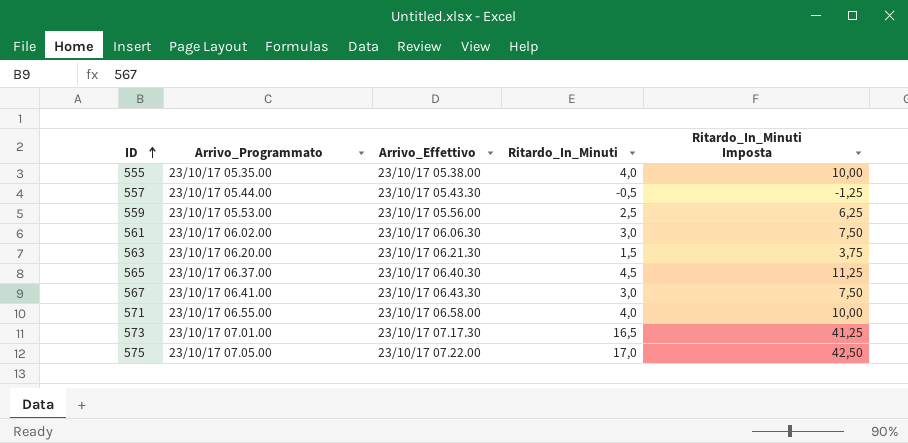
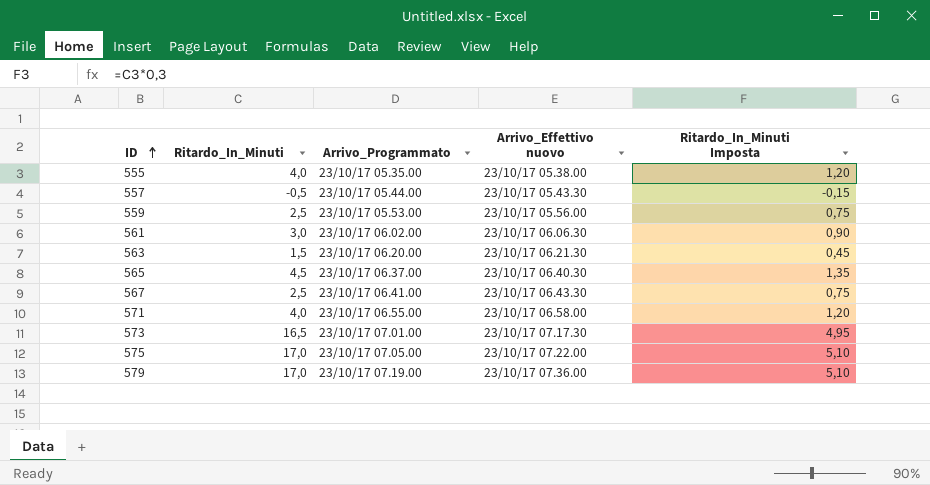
column Ritardo_In_Minuti | position: 4 -> 2
column name: Arrivo_Effettivo -> Arrivo_Effettivo nuovo
column Ritardo_In_Minuti Imposta | formula: [Ritardo_In_Minuti] * 2,5 -> [Ritardo_In_Minuti] * 0,3
567 | Ritardo_In_Minuti: 3,0 -> 2,5
row 579: none -> 17,0 | 23/10/17 07.19.00 | 23/10/17 07.36.00 | 5,10

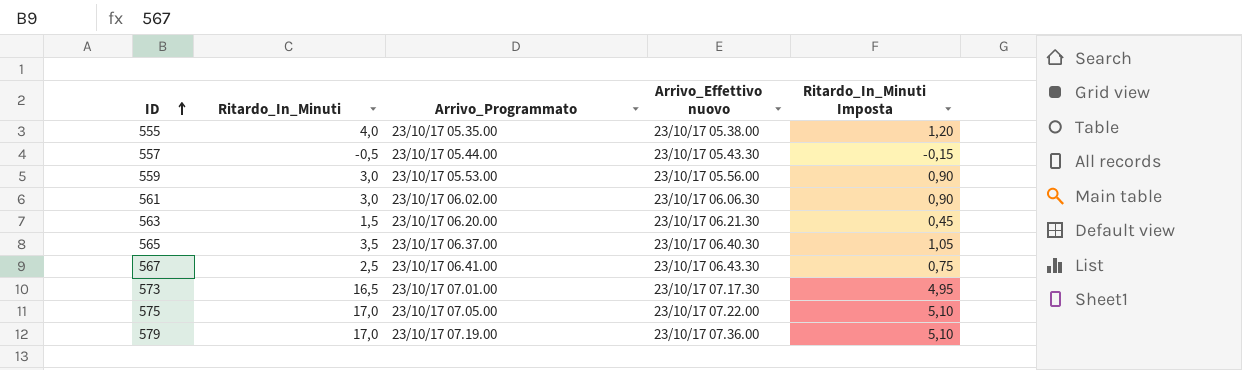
row 571: 4,0 | 23/10/17 06.55.00 | 23/10/17 06.58.00 | 1,20 -> none
559 | Ritardo_In_Minuti: 2,5 -> 3,0
559 | Ritardo_In_Minuti Imposta: 0,75 -> 0,90
565 | Ritardo_In_Minuti: 4,5 -> 3,5
565 | Ritardo_In_Minuti Imposta: 1,35 -> 1,05

